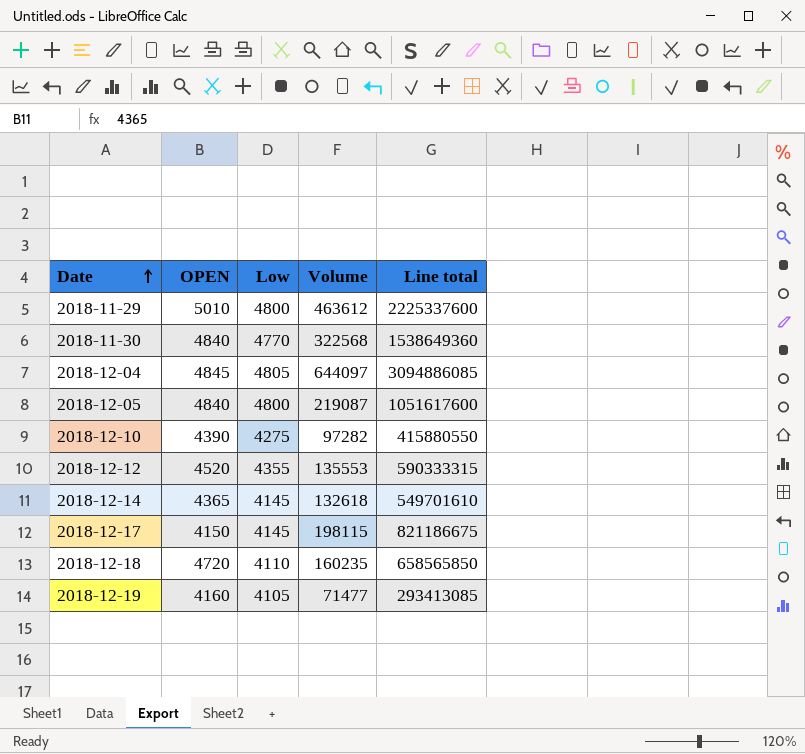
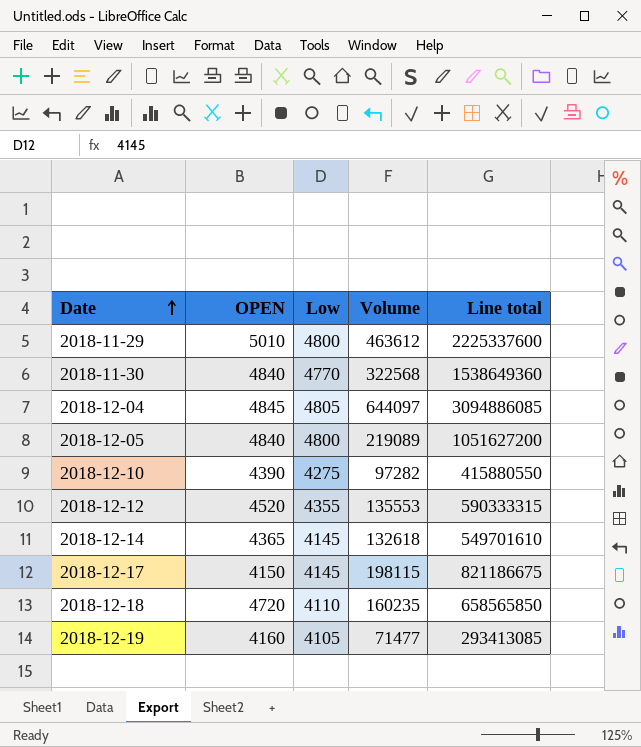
2018-12-05 | Volume: 219087 -> 219089
2018-12-05 | Line total: 1051617600 -> 1051627200

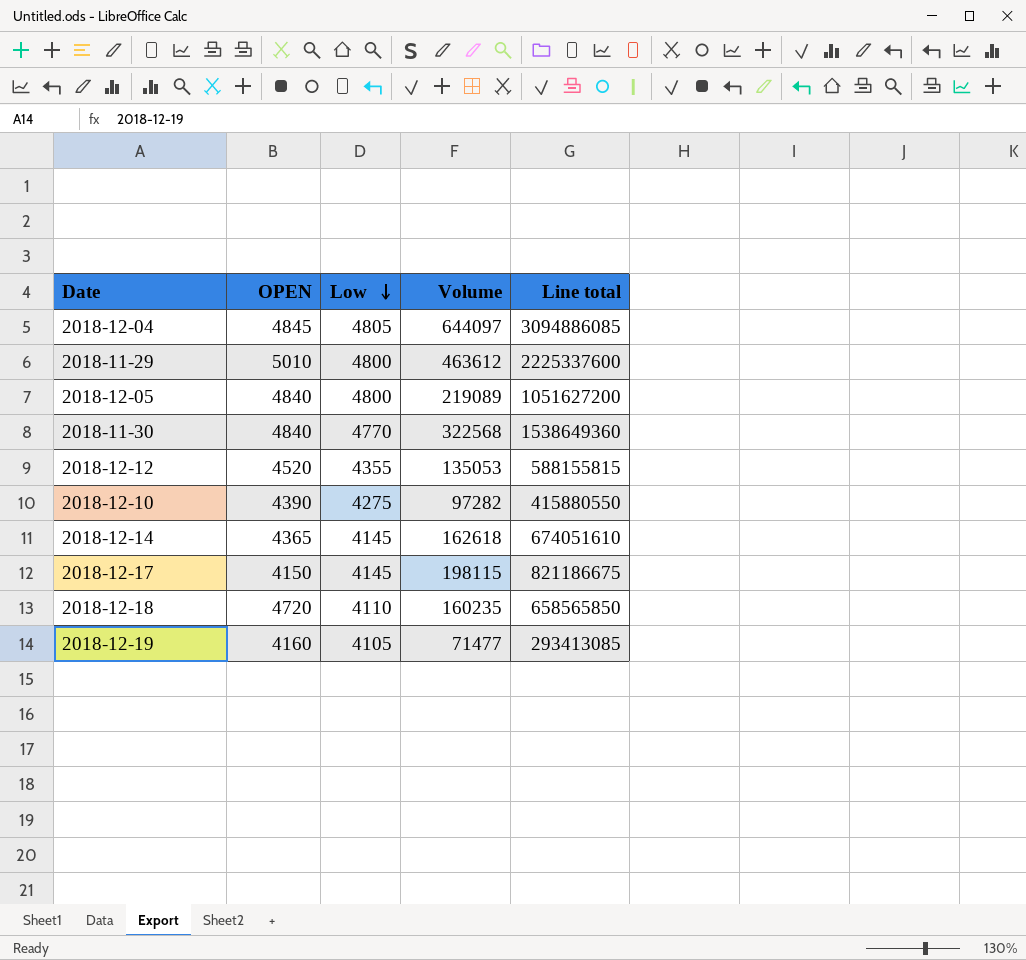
row order: Date ascending -> Low descending
2018-12-12 | Volume: 135553 -> 135053
2018-12-12 | Line total: 590333315 -> 588155815
2018-12-14 | Volume: 132618 -> 162618
2018-12-14 | Line total: 549701610 -> 674051610

